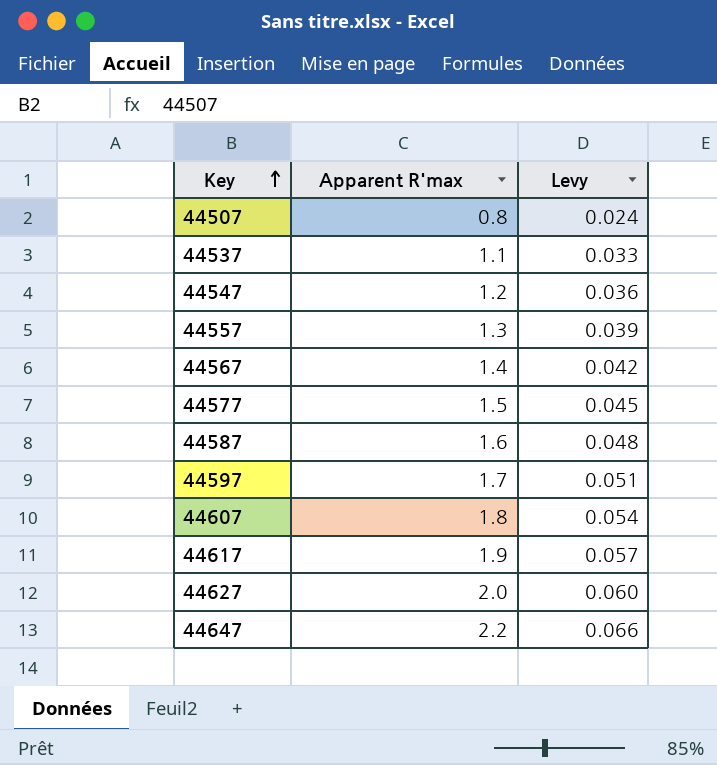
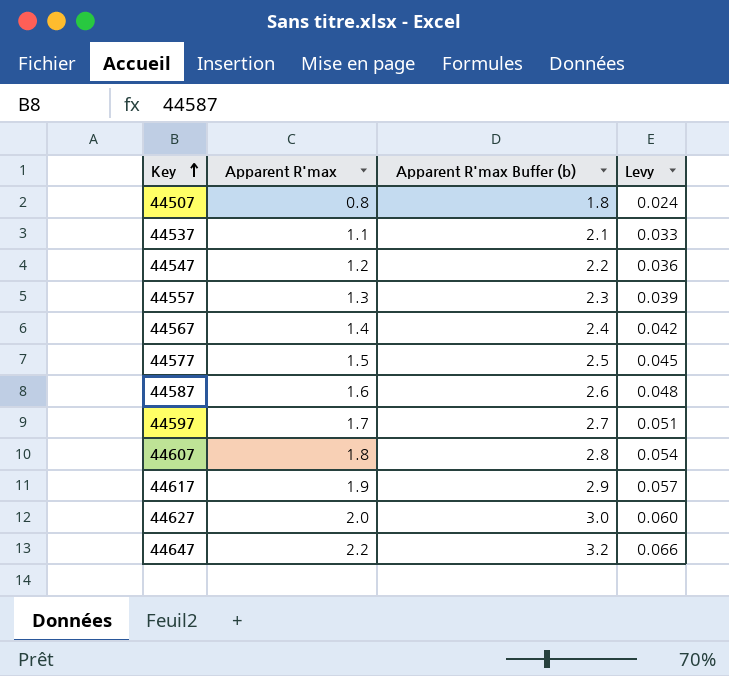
column Apparent R'max Buffer (b) | formula: none -> [Apparent R'max] + 1

